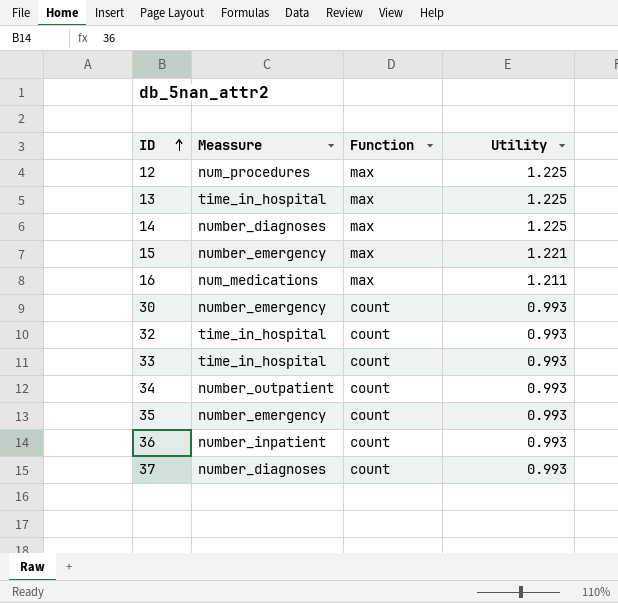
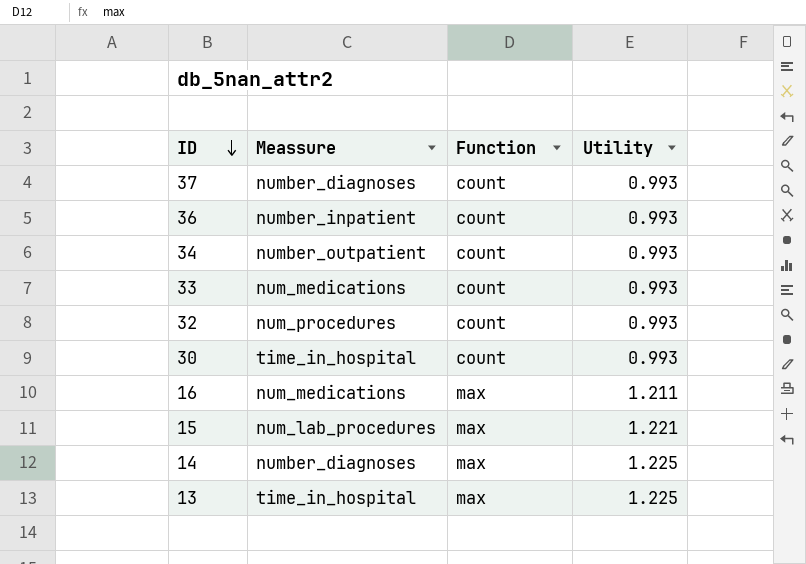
row order: ID ascending -> ID descending
row 12: num_procedures | max | 1.225 -> none
row 35: number_emergency | count | 0.993 -> none
33 | Meassure: time_in_hospital -> num_medications
32 | Meassure: time_in_hospital -> num_procedures
30 | Meassure: number_emergency -> time_in_hospital
15 | Meassure: number_emergency -> num_lab_procedures

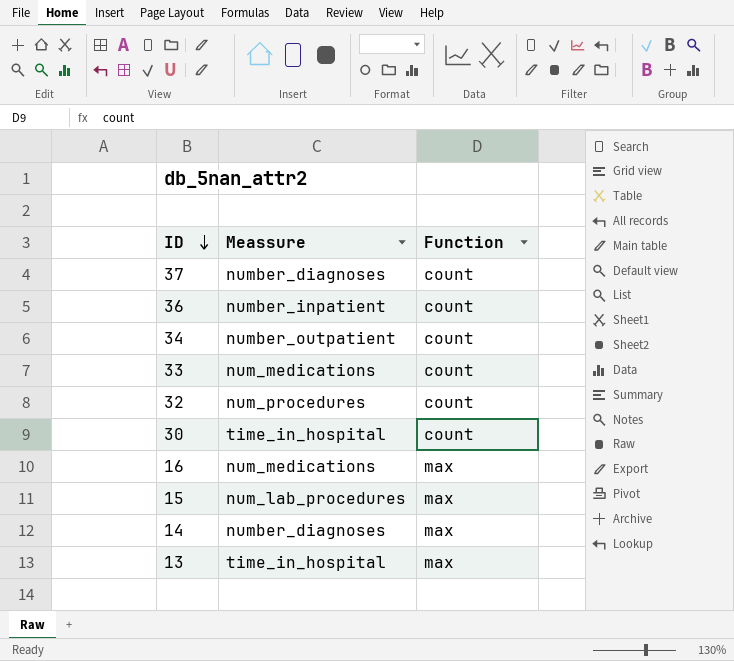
column Utility | position: 4 -> none

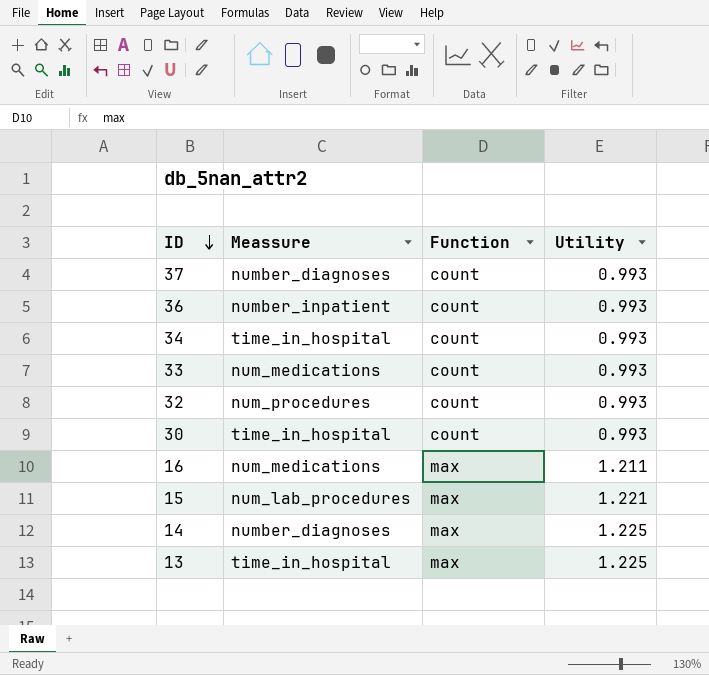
column Utility | position: none -> 4
34 | Meassure: number_outpatient -> time_in_hospital

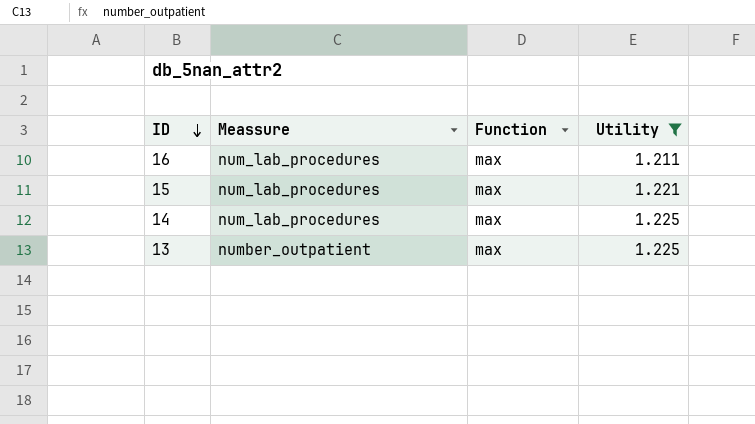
filter: none -> Utility != 0.993
16 | Meassure: num_medications -> num_lab_procedures
14 | Meassure: number_diagnoses -> num_lab_procedures
13 | Meassure: time_in_hospital -> number_outpatient

